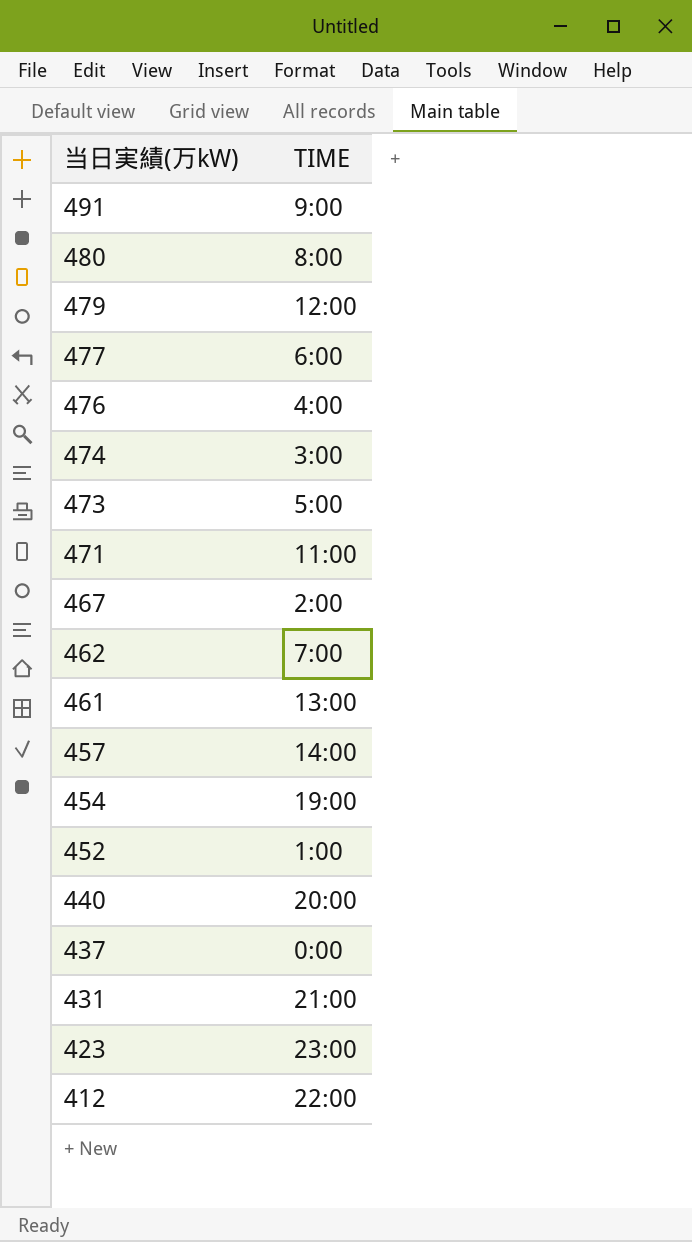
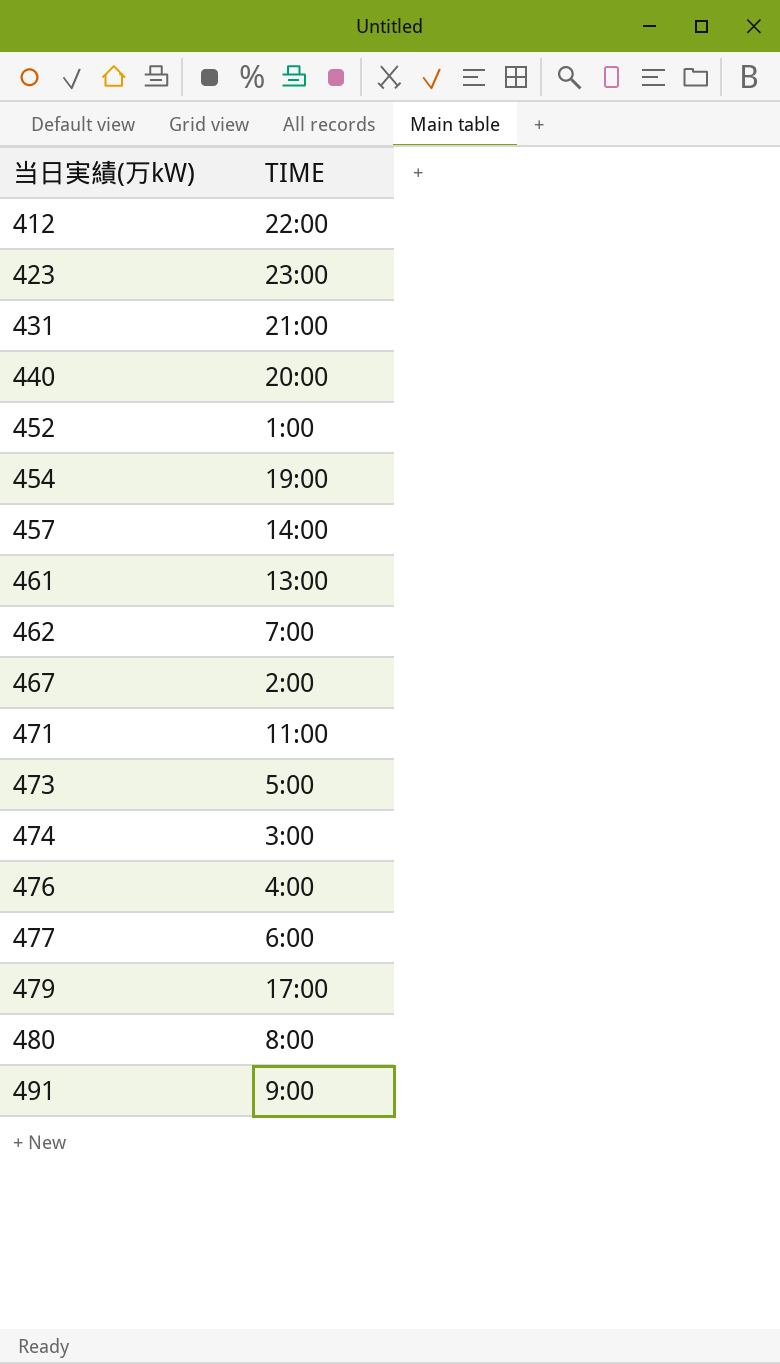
row order: 当日実績(万kW) descending -> 当日実績(万kW) ascending
row 437: 0:00 -> none
479 | TIME: 12:00 -> 17:00

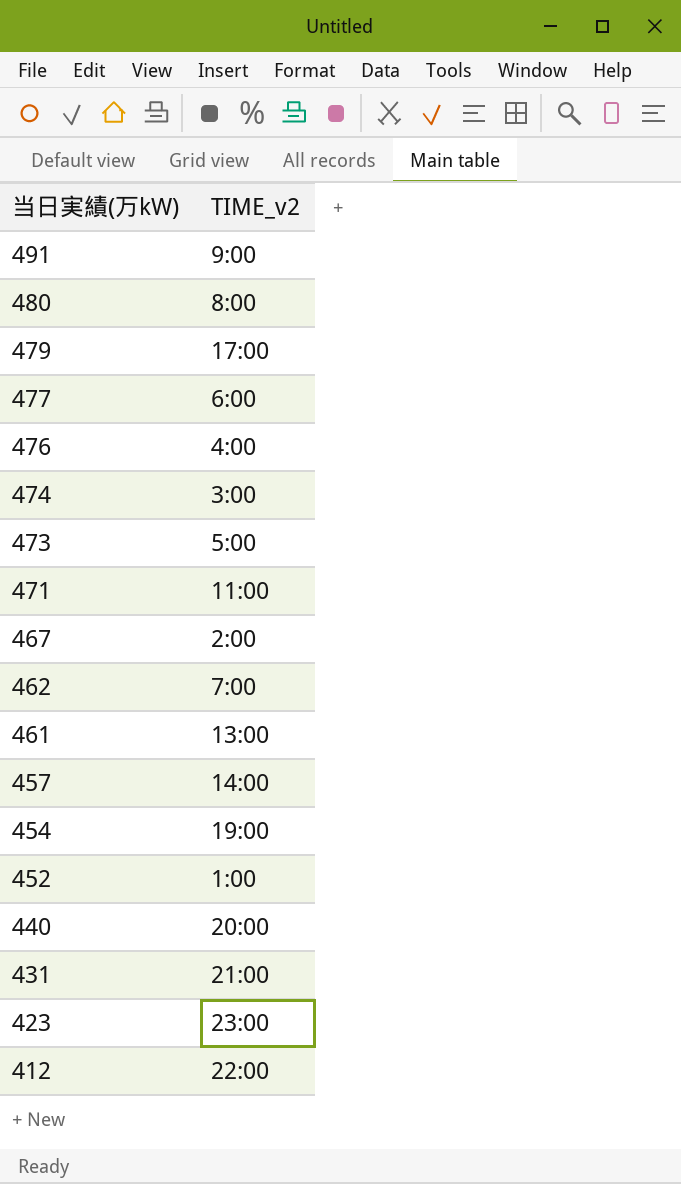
row order: 当日実績(万kW) ascending -> 当日実績(万kW) descending
column name: TIME -> TIME_v2

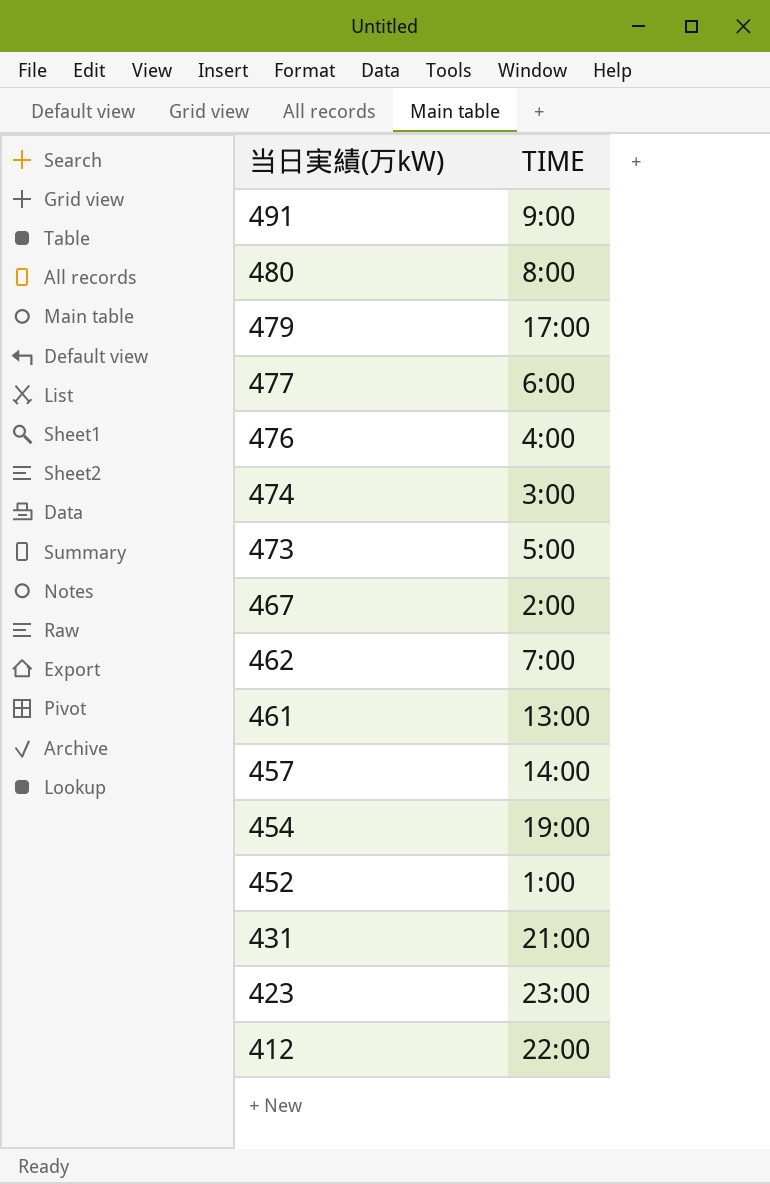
column name: TIME_v2 -> TIME
row 471: 11:00 -> none
row 440: 20:00 -> none

